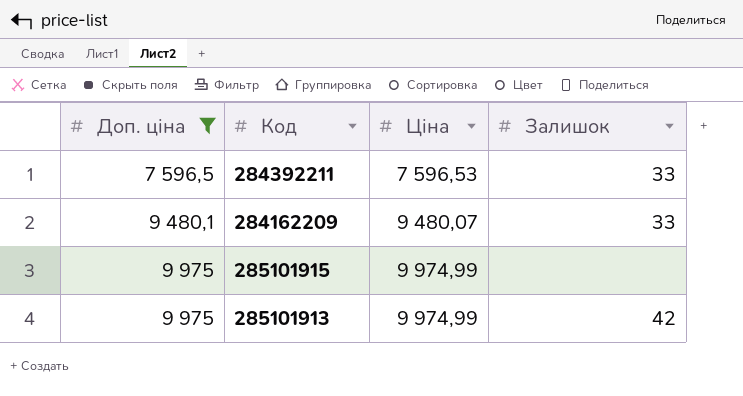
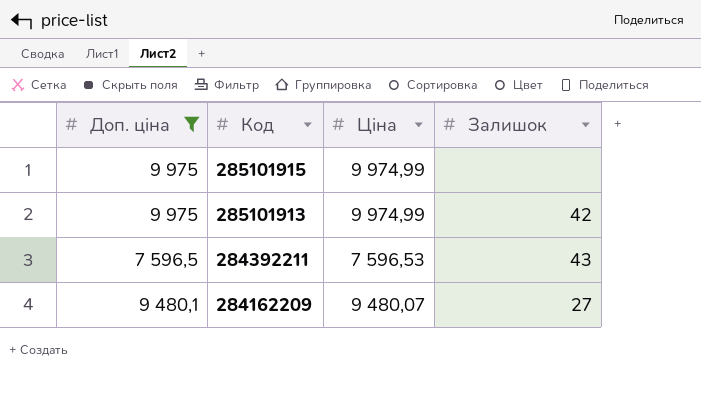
row order: Доп. ціна ascending -> Код descending
284392211 | Залишок: 33 -> 43
284162209 | Залишок: 33 -> 27

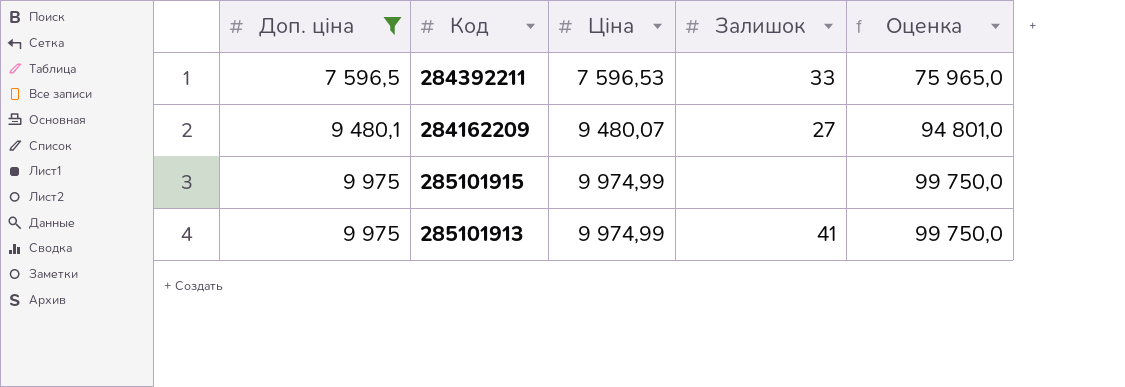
row order: Код descending -> Доп. ціна ascending
column Оценка | formula: none -> [Доп. ціна] * 10
284392211 | Залишок: 43 -> 33
285101913 | Залишок: 42 -> 41

